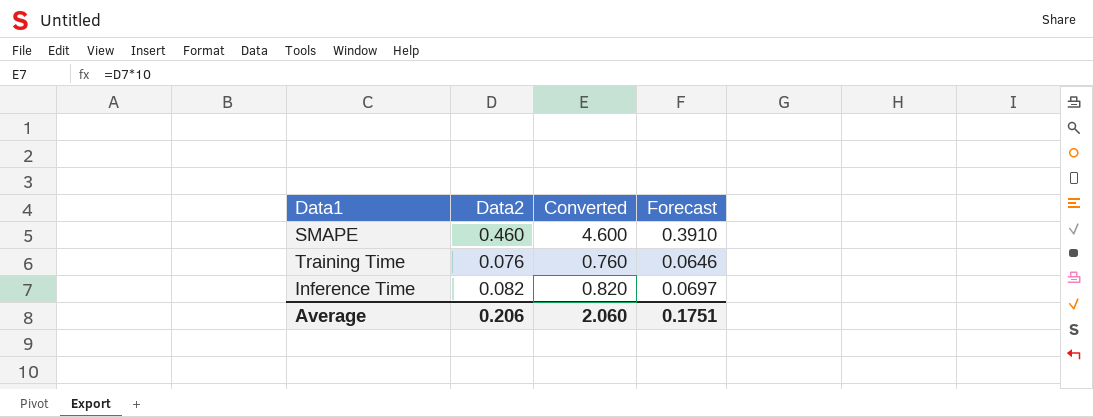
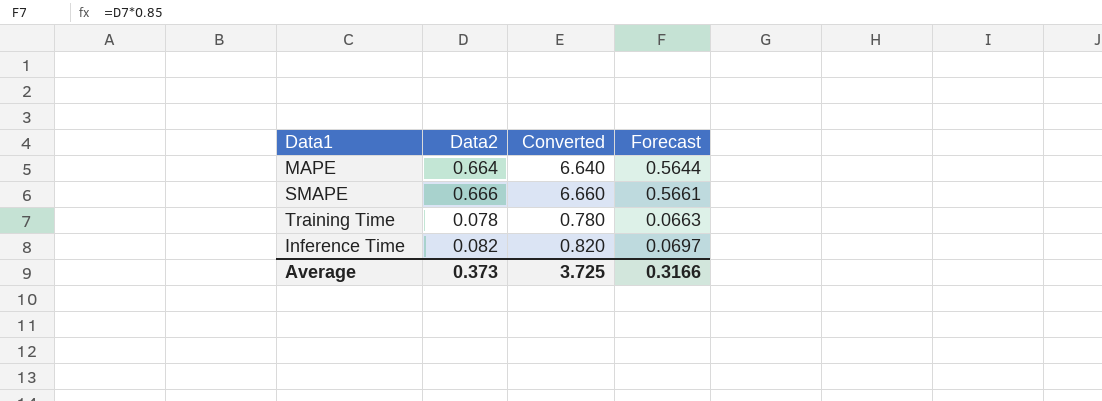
row MAPE: none -> 0.664 | 6.640 | 0.5644
SMAPE | Data2: 0.460 -> 0.666
SMAPE | Converted: 4.600 -> 6.660
SMAPE | Forecast: 0.3910 -> 0.5661
Training Time | Data2: 0.076 -> 0.078
Training Time | Converted: 0.760 -> 0.780
Training Time | Forecast: 0.0646 -> 0.0663
Average | Data2: 0.206 -> 0.373
Average | Converted: 2.060 -> 3.725
Average | Forecast: 0.1751 -> 0.3166

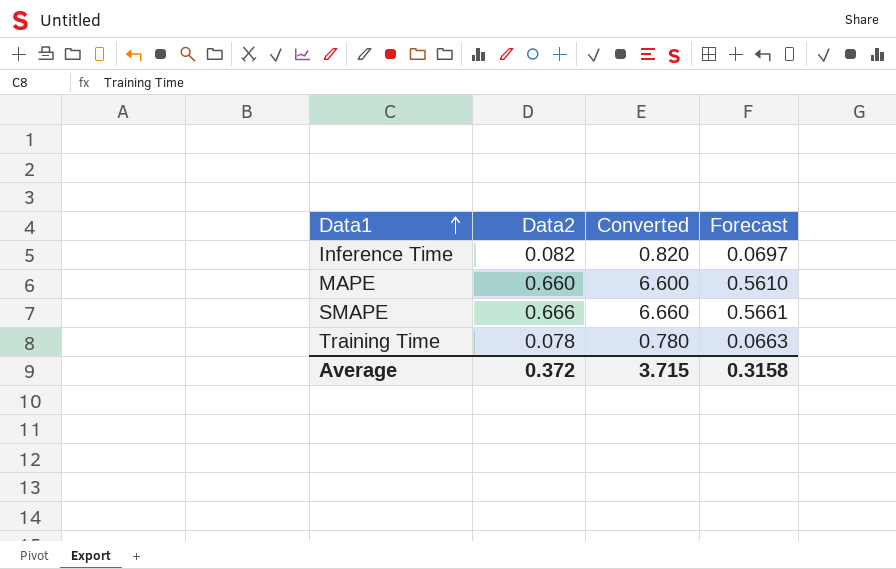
row order: none -> Data1 ascending
MAPE | Data2: 0.664 -> 0.660
MAPE | Converted: 6.640 -> 6.600
MAPE | Forecast: 0.5644 -> 0.5610
Average | Data2: 0.373 -> 0.372
Average | Converted: 3.725 -> 3.715
Average | Forecast: 0.3166 -> 0.3158

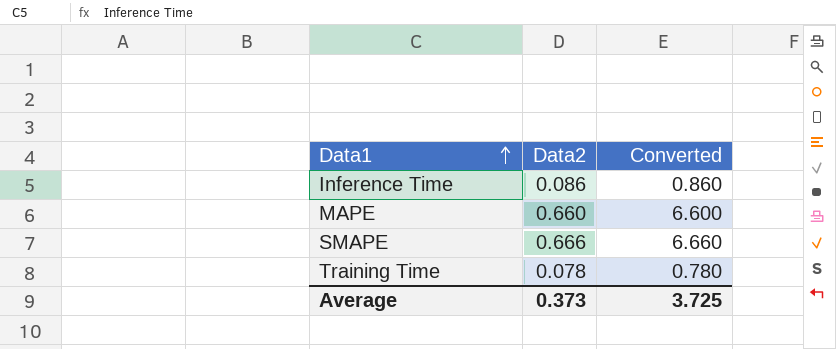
column Forecast | formula: [Data2] * 0.85 -> none
Inference Time | Data2: 0.082 -> 0.086
Inference Time | Converted: 0.820 -> 0.860
Average | Data2: 0.372 -> 0.373
Average | Converted: 3.715 -> 3.725

